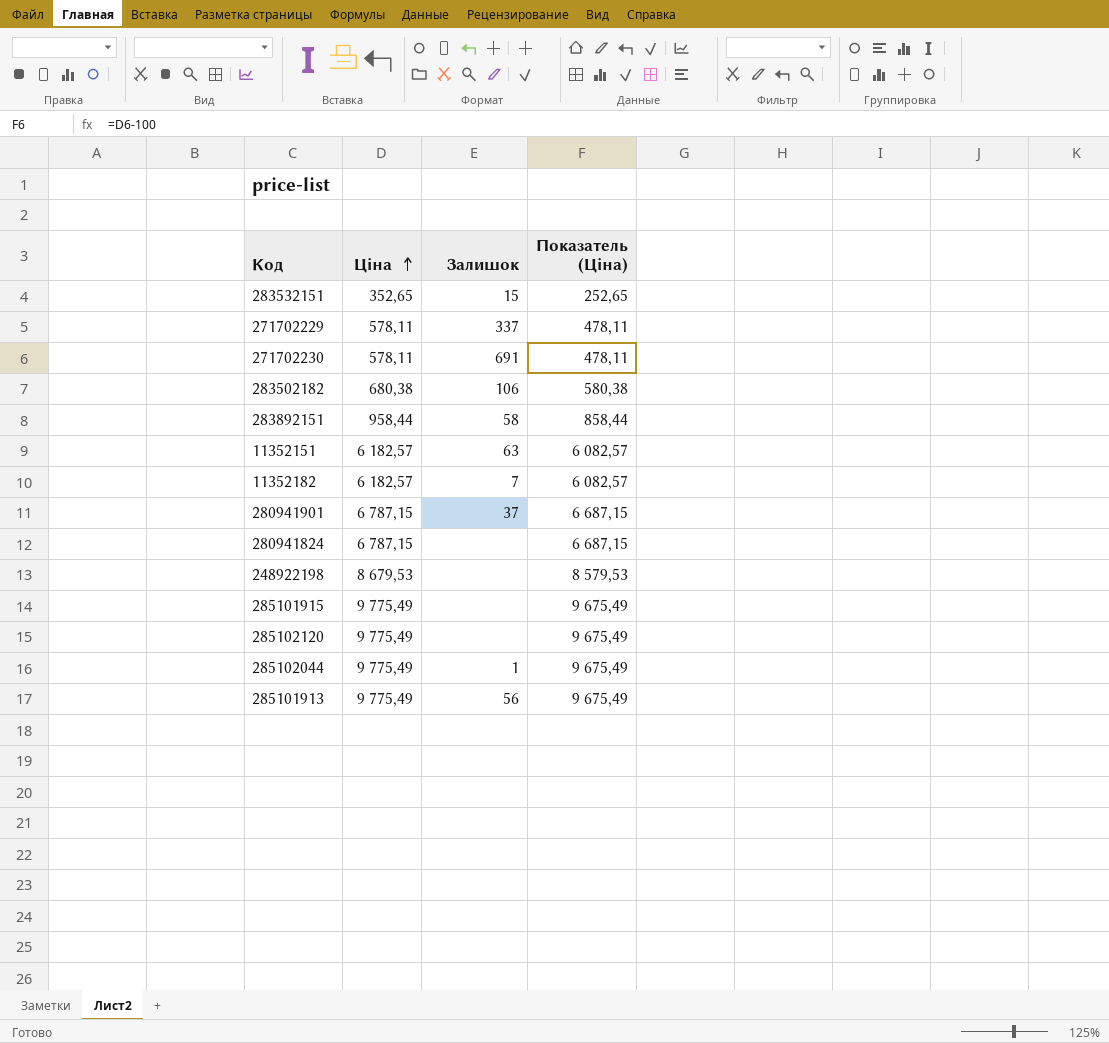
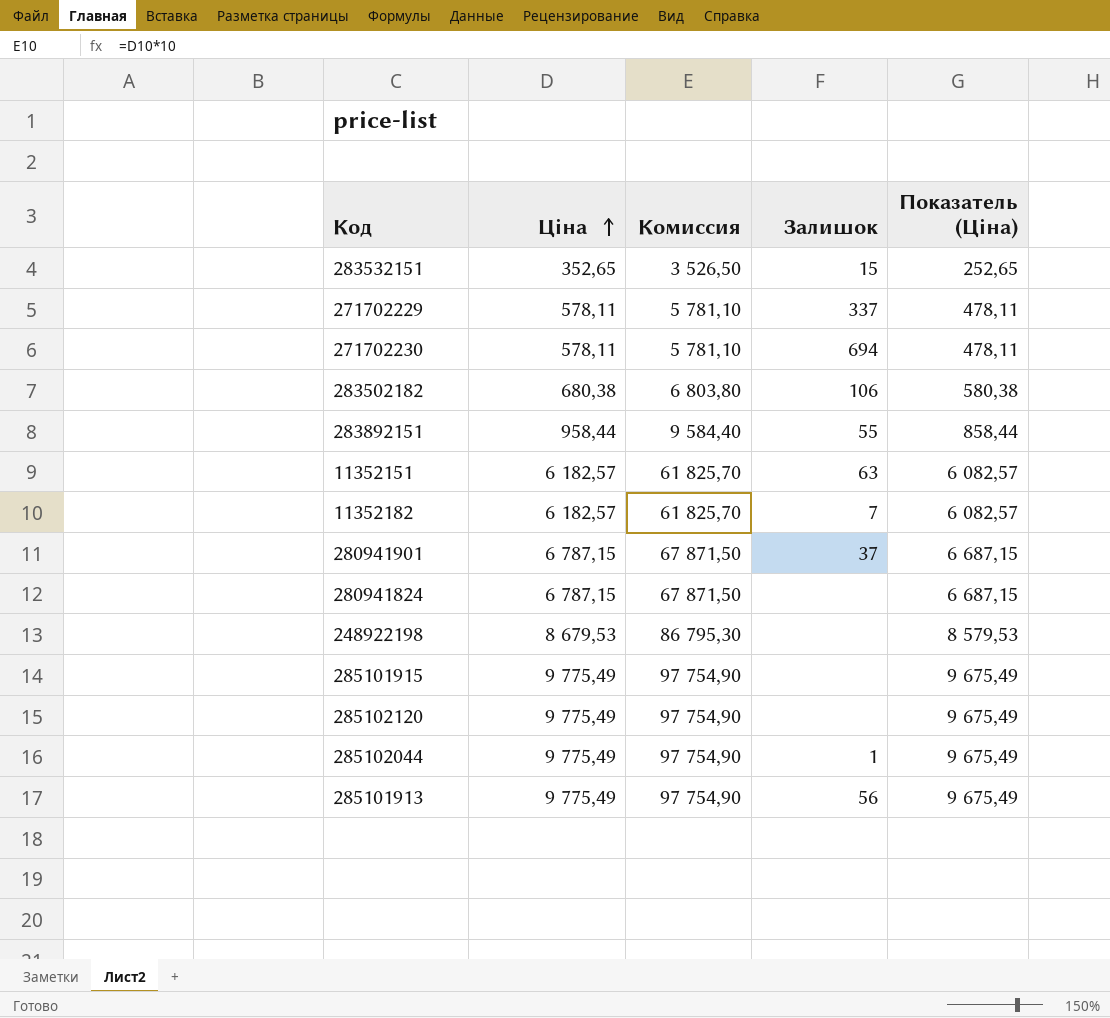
column Комиссия | formula: none -> [Ціна] * 10
271702230 | Залишок: 691 -> 694
283892151 | Залишок: 58 -> 55

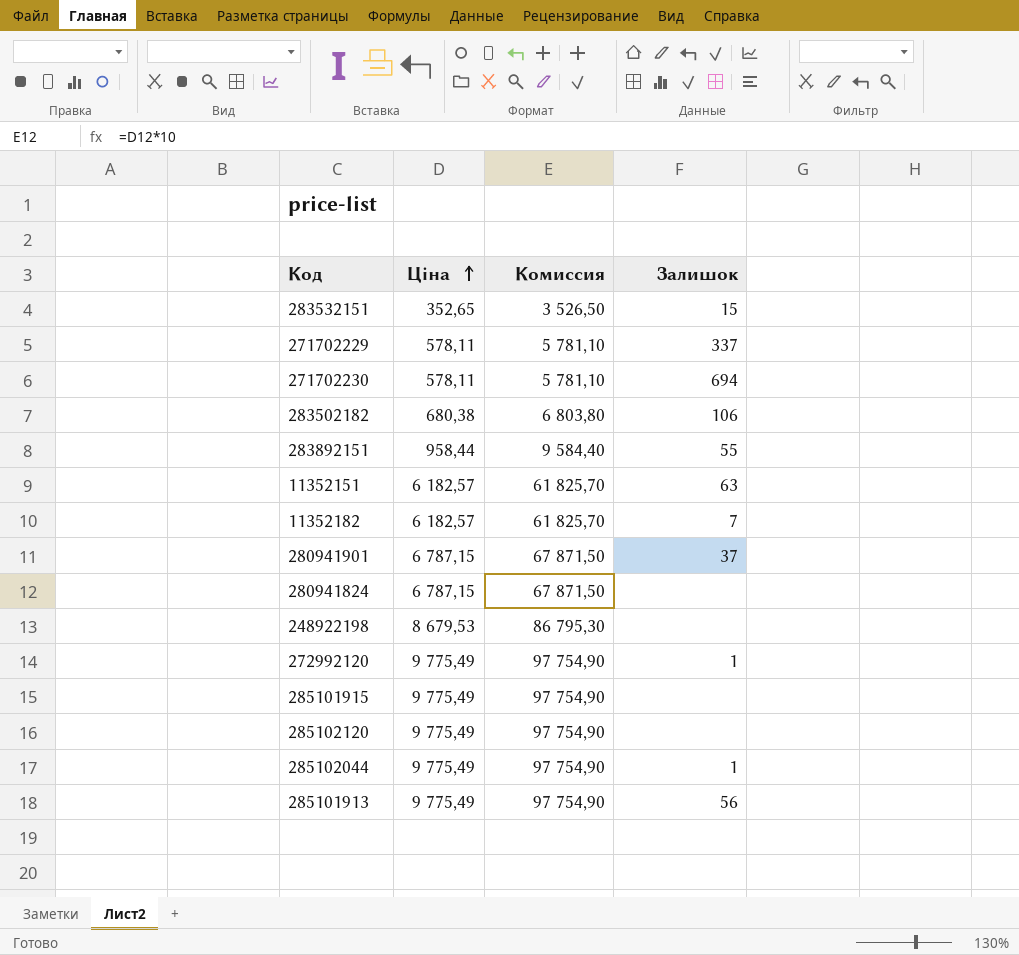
column Показатель (Ціна) | formula: [Ціна] - 100 -> none
row 272992120: none -> 9 775,49 | 97 754,90 | 1

